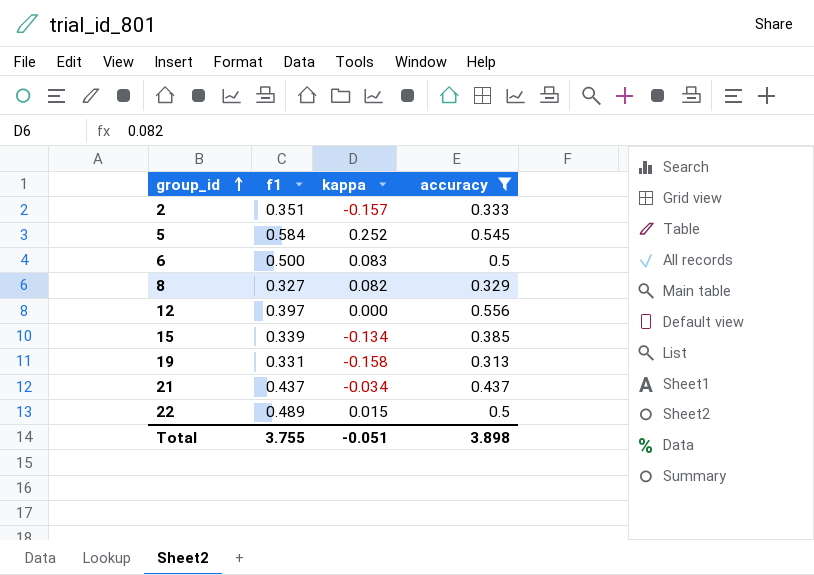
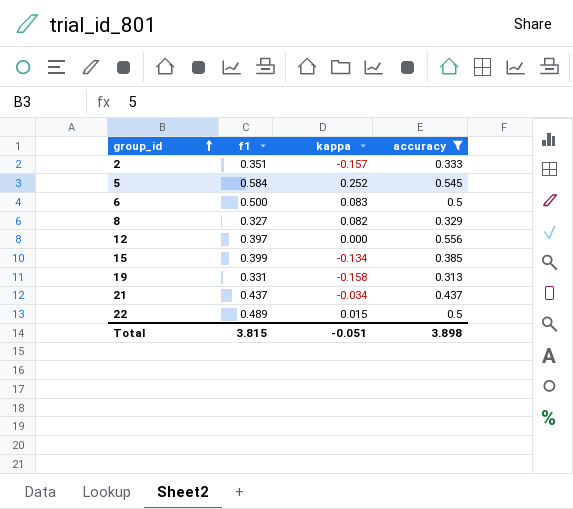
15 | f1: 0.339 -> 0.399
Total | f1: 3.755 -> 3.815

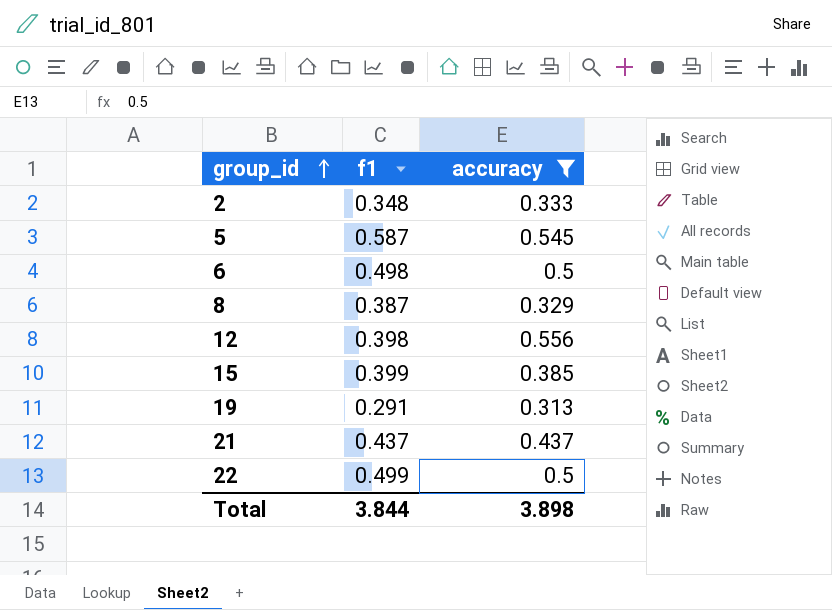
column kappa | position: 3 -> none
2 | f1: 0.351 -> 0.348
5 | f1: 0.584 -> 0.587
6 | f1: 0.500 -> 0.498
8 | f1: 0.327 -> 0.387
12 | f1: 0.397 -> 0.398
19 | f1: 0.331 -> 0.291
22 | f1: 0.489 -> 0.499
Total | f1: 3.815 -> 3.844

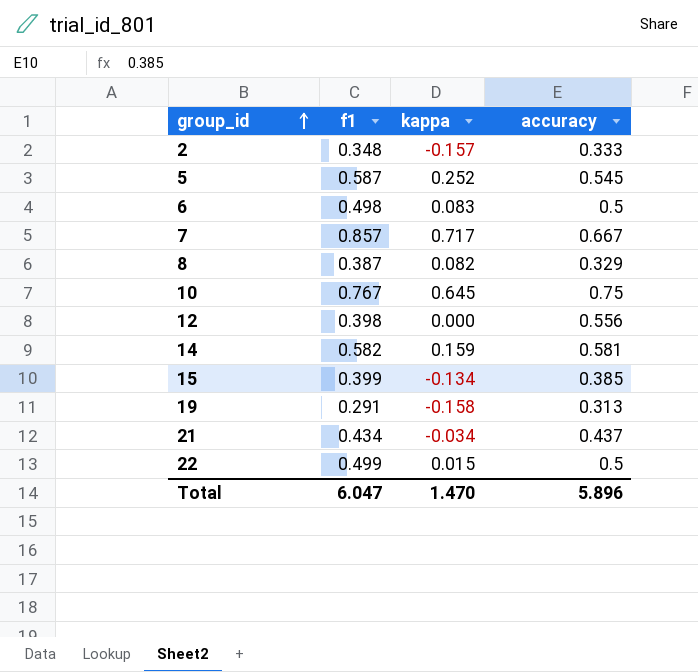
filter: accuracy <= 0.556 -> none
column kappa | position: none -> 3
21 | f1: 0.437 -> 0.434
Total | f1: 3.844 -> 6.047
Total | accuracy: 3.898 -> 5.896

